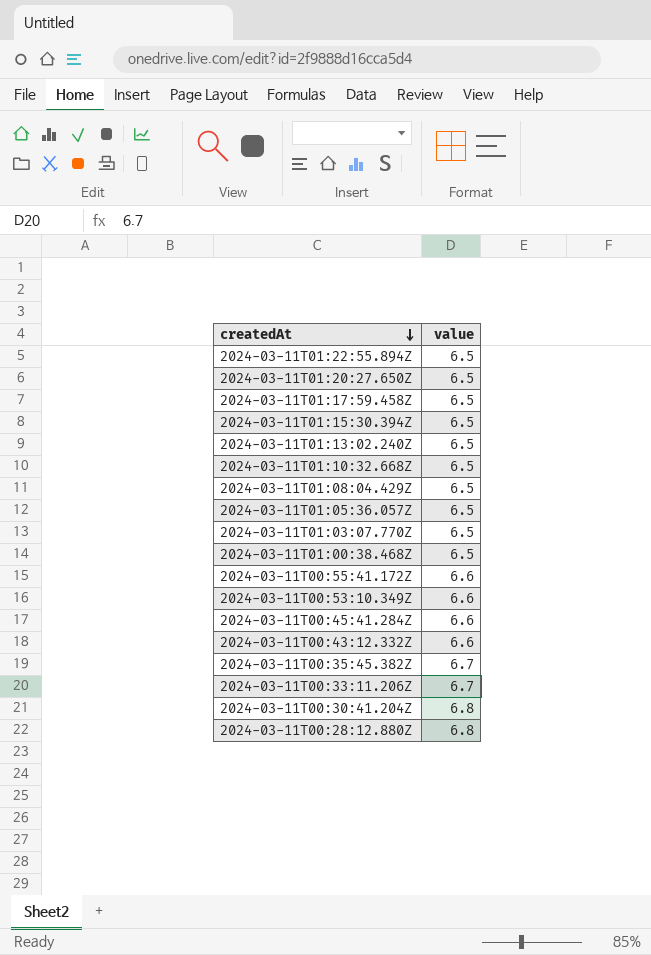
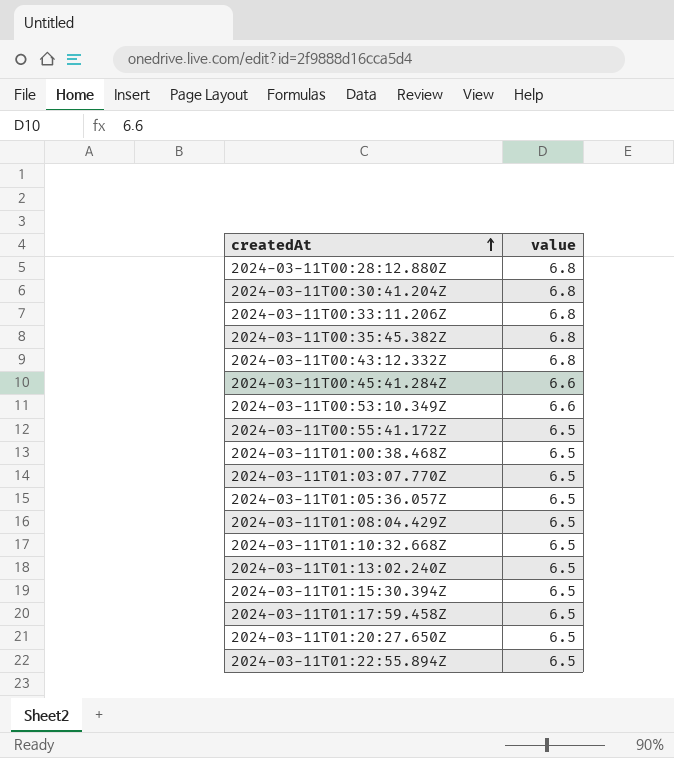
row order: createdAt descending -> createdAt ascending
2024-03-11T00:33:11.206Z | value: 6.7 -> 6.8
2024-03-11T00:35:45.382Z | value: 6.7 -> 6.8
2024-03-11T00:43:12.332Z | value: 6.6 -> 6.8
2024-03-11T00:55:41.172Z | value: 6.6 -> 6.5

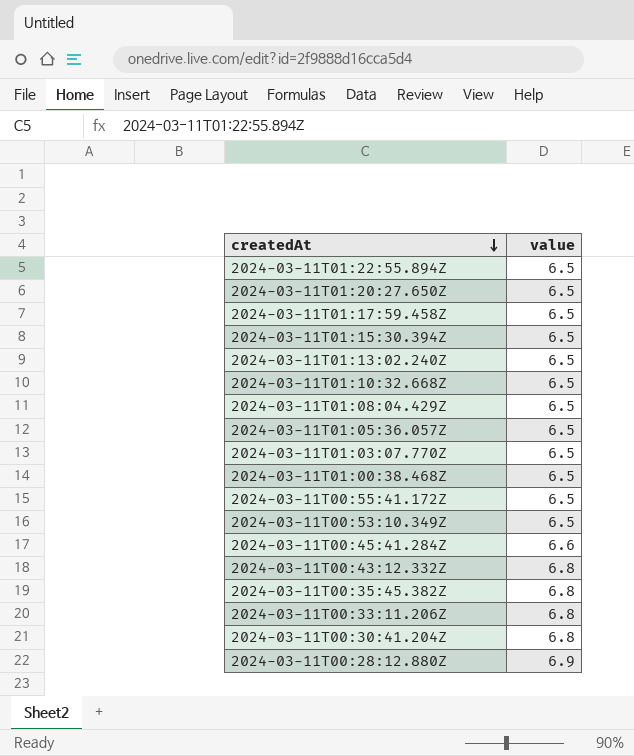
row order: createdAt ascending -> createdAt descending
2024-03-11T00:53:10.349Z | value: 6.6 -> 6.5
2024-03-11T00:28:12.880Z | value: 6.8 -> 6.9

